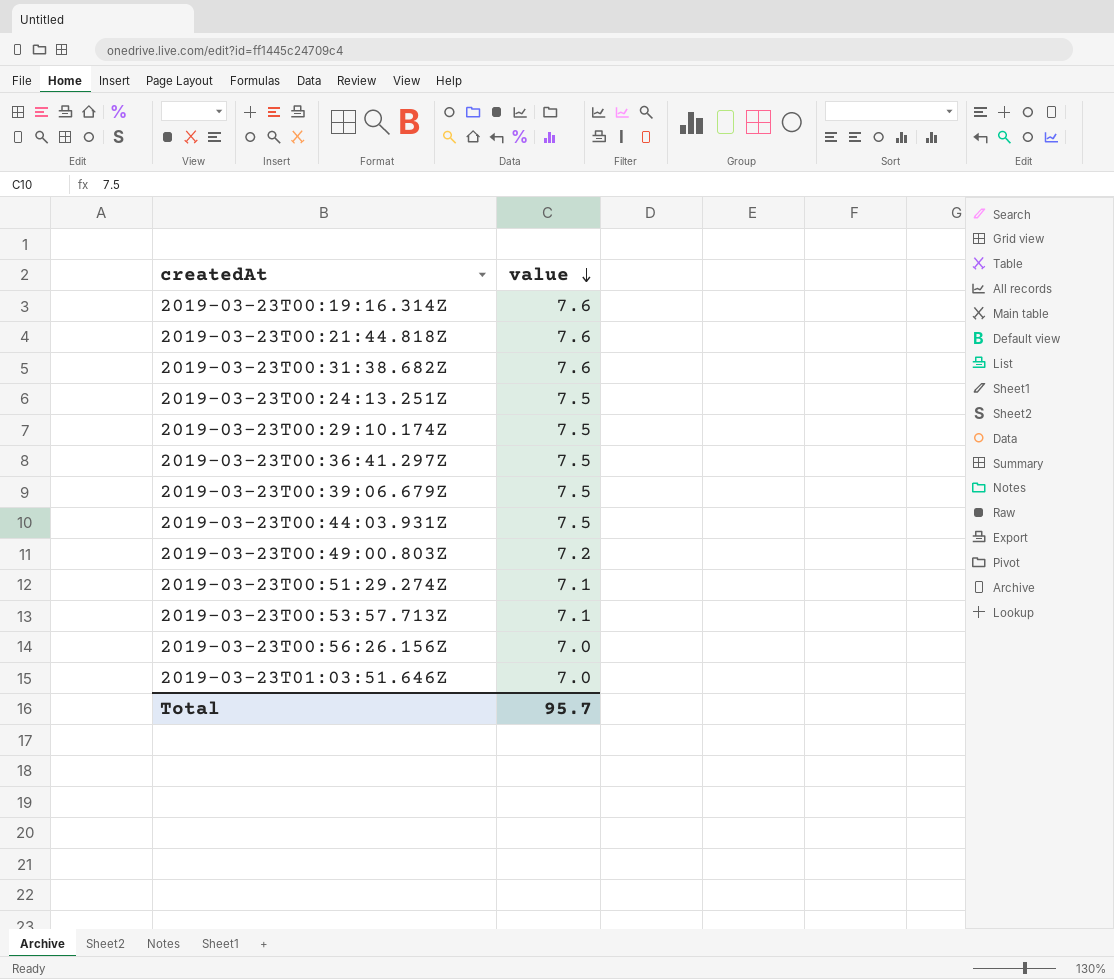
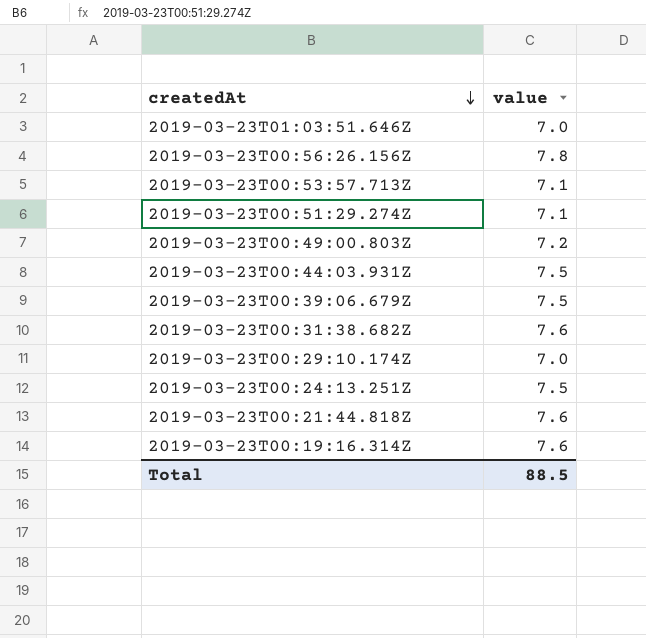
row order: value descending -> createdAt descending
row 2019-03-23T00:36:41.297Z: 7.5 -> none
2019-03-23T00:56:26.156Z | value: 7.0 -> 7.8
2019-03-23T00:29:10.174Z | value: 7.5 -> 7.0
Total | value: 95.7 -> 88.5

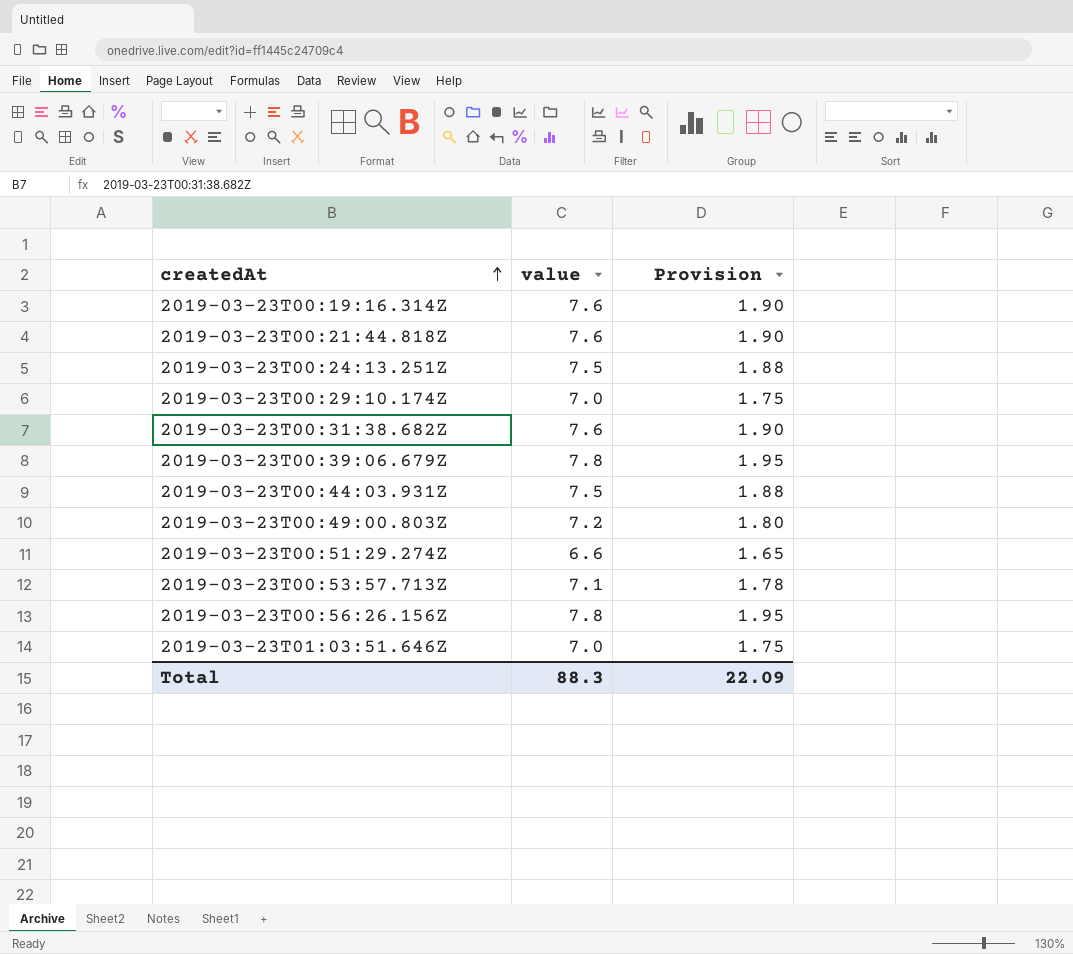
row order: createdAt descending -> createdAt ascending
column Provision | formula: none -> [value] * 0.25
2019-03-23T00:39:06.679Z | value: 7.5 -> 7.8
2019-03-23T00:51:29.274Z | value: 7.1 -> 6.6
Total | value: 88.5 -> 88.3

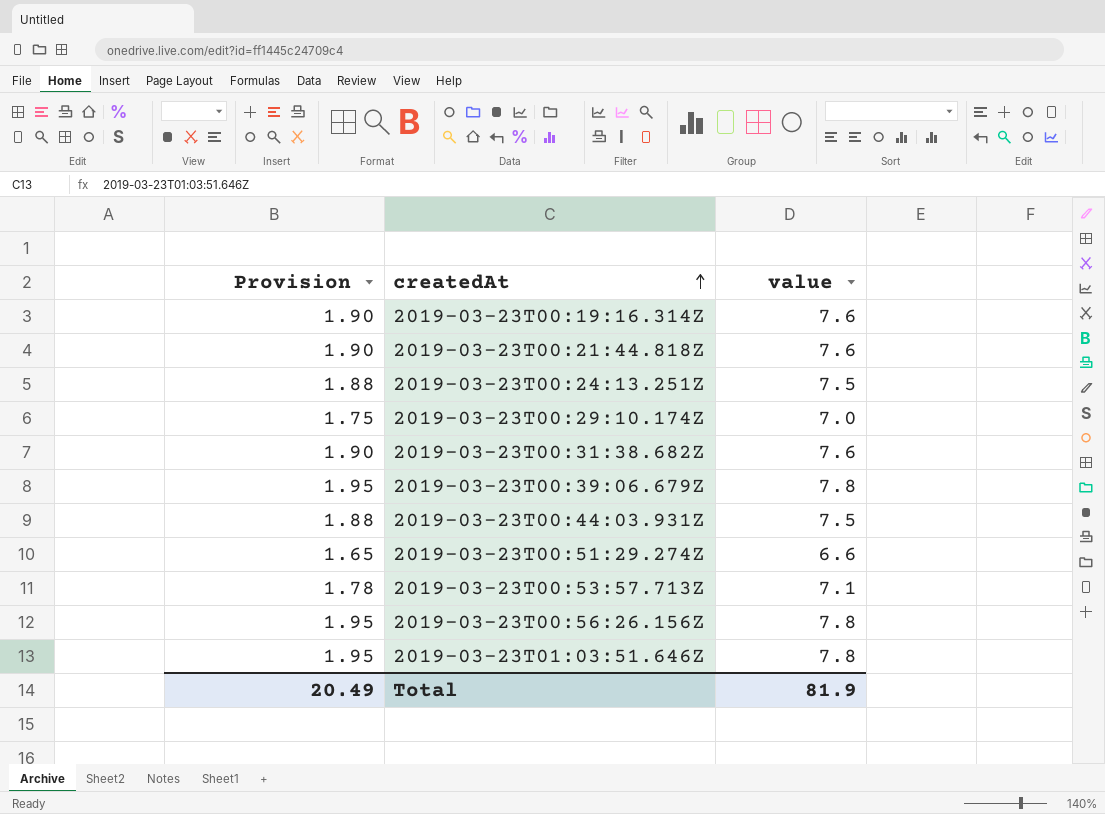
column Provision | position: 3 -> 1
row 2019-03-23T00:49:00.803Z: 7.2 | 1.80 -> none
2019-03-23T01:03:51.646Z | Provision: 1.75 -> 1.95
2019-03-23T01:03:51.646Z | value: 7.0 -> 7.8
Total | Provision: 22.09 -> 20.49
Total | value: 88.3 -> 81.9

